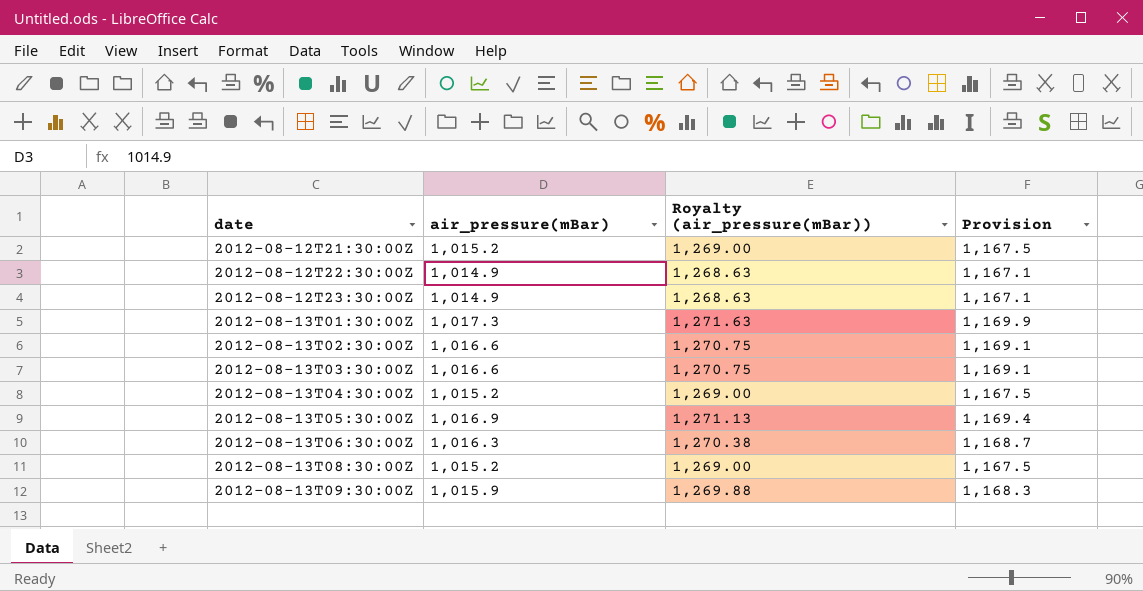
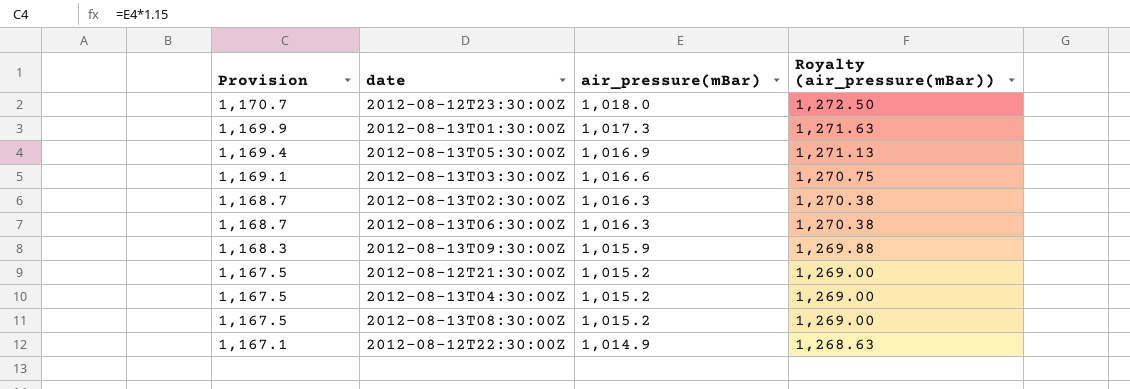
row order: date ascending -> Provision descending
column Provision | position: 4 -> 1
2012-08-12T23:30:00Z | Provision: 1,167.1 -> 1,170.7
2012-08-12T23:30:00Z | air_pressure(mBar): 1,014.9 -> 1,018.0
2012-08-12T23:30:00Z | Royalty (air_pressure(mBar)): 1,268.63 -> 1,272.50
2012-08-13T02:30:00Z | Provision: 1,169.1 -> 1,168.7
2012-08-13T02:30:00Z | air_pressure(mBar): 1,016.6 -> 1,016.3
2012-08-13T02:30:00Z | Royalty (air_pressure(mBar)): 1,270.75 -> 1,270.38

